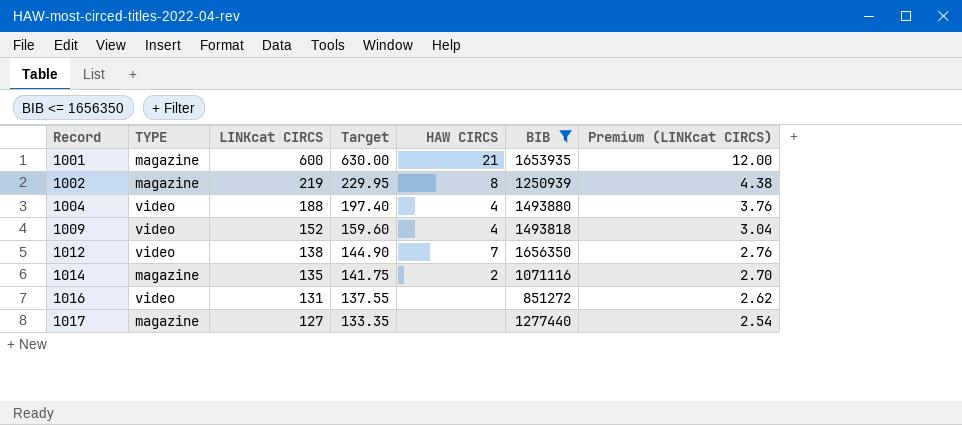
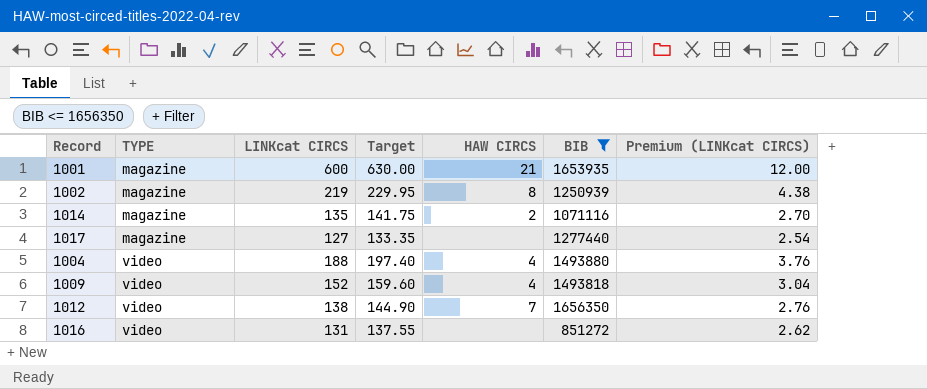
row order: Record ascending -> TYPE ascending

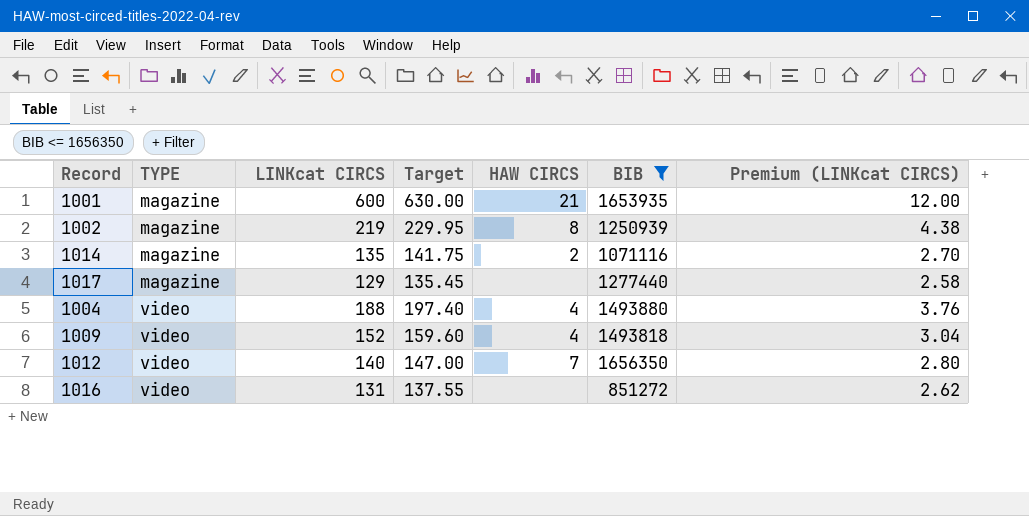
1017 | LINKcat CIRCS: 127 -> 129
1017 | Target: 133.35 -> 135.45
1017 | Premium (LINKcat CIRCS): 2.54 -> 2.58
1012 | LINKcat CIRCS: 138 -> 140
1012 | Target: 144.90 -> 147.00
1012 | Premium (LINKcat CIRCS): 2.76 -> 2.80

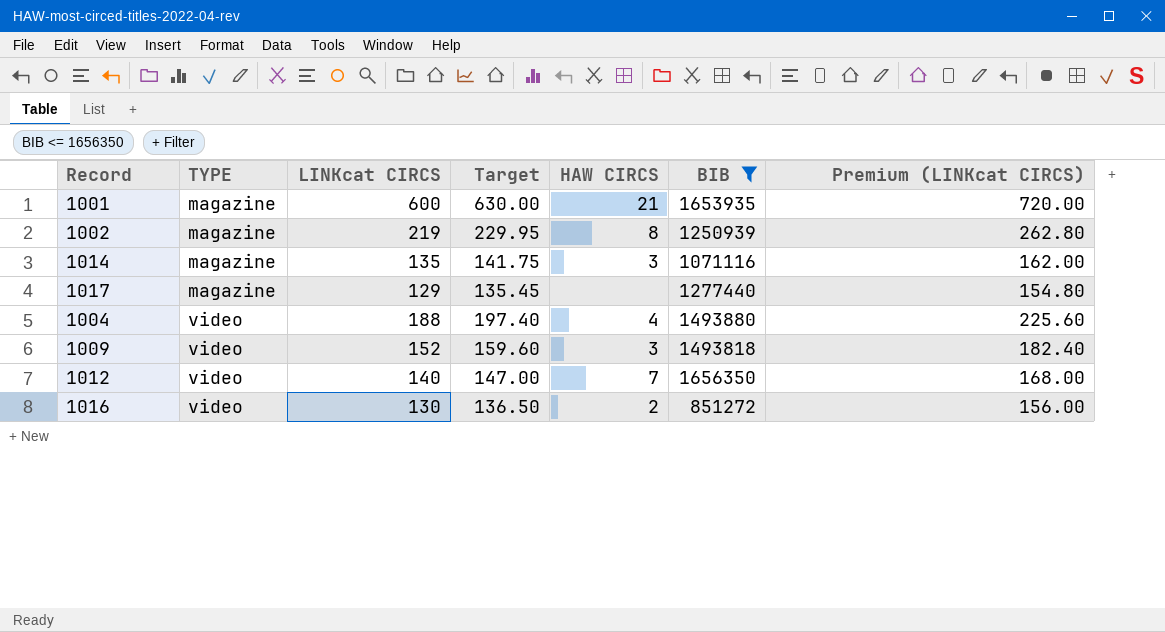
column Premium (LINKcat CIRCS) | formula: [LINKcat CIRCS] * 0.02 -> [LINKcat CIRCS] * 1.2
1014 | HAW CIRCS: 2 -> 3
1009 | HAW CIRCS: 4 -> 3
1016 | LINKcat CIRCS: 131 -> 130
1016 | Target: 137.55 -> 136.50
1016 | HAW CIRCS: none -> 2

